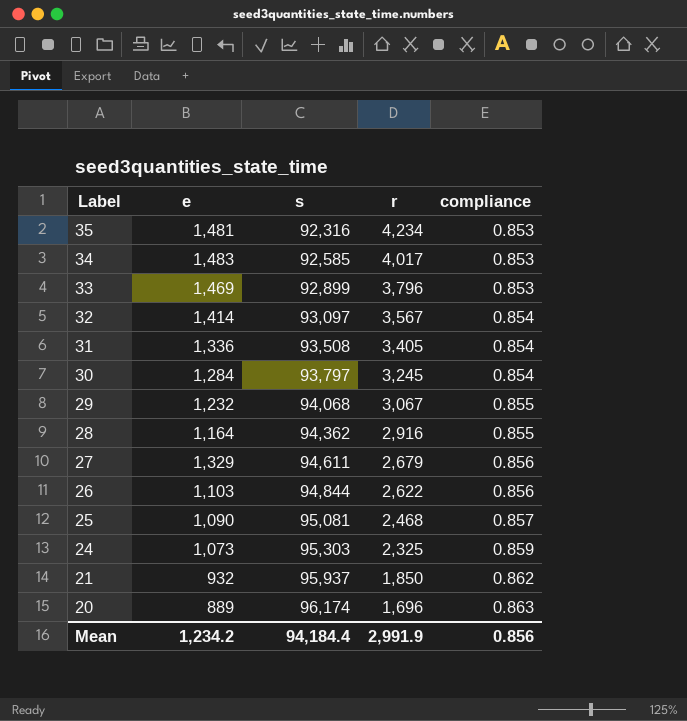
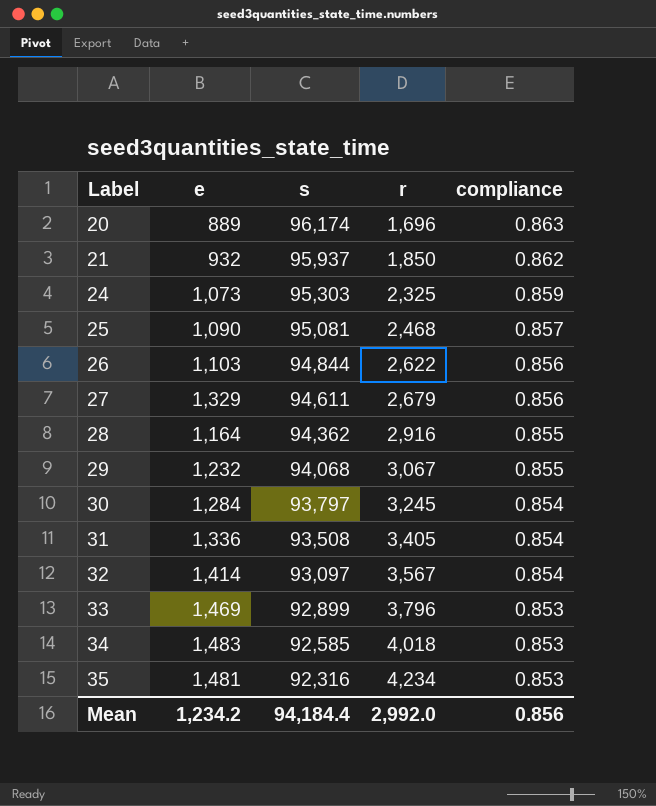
row order: Label descending -> Label ascending
34 | r: 4,017 -> 4,018
Mean | r: 2,991.9 -> 2,992.0

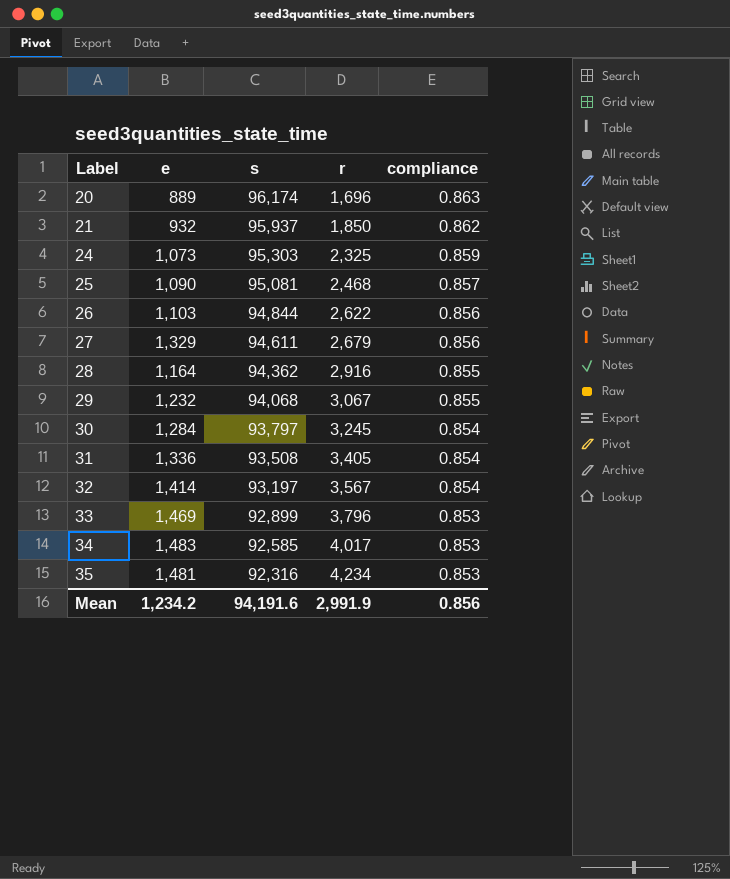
32 | s: 93,097 -> 93,197
34 | r: 4,018 -> 4,017
Mean | s: 94,184.4 -> 94,191.6
Mean | r: 2,992.0 -> 2,991.9

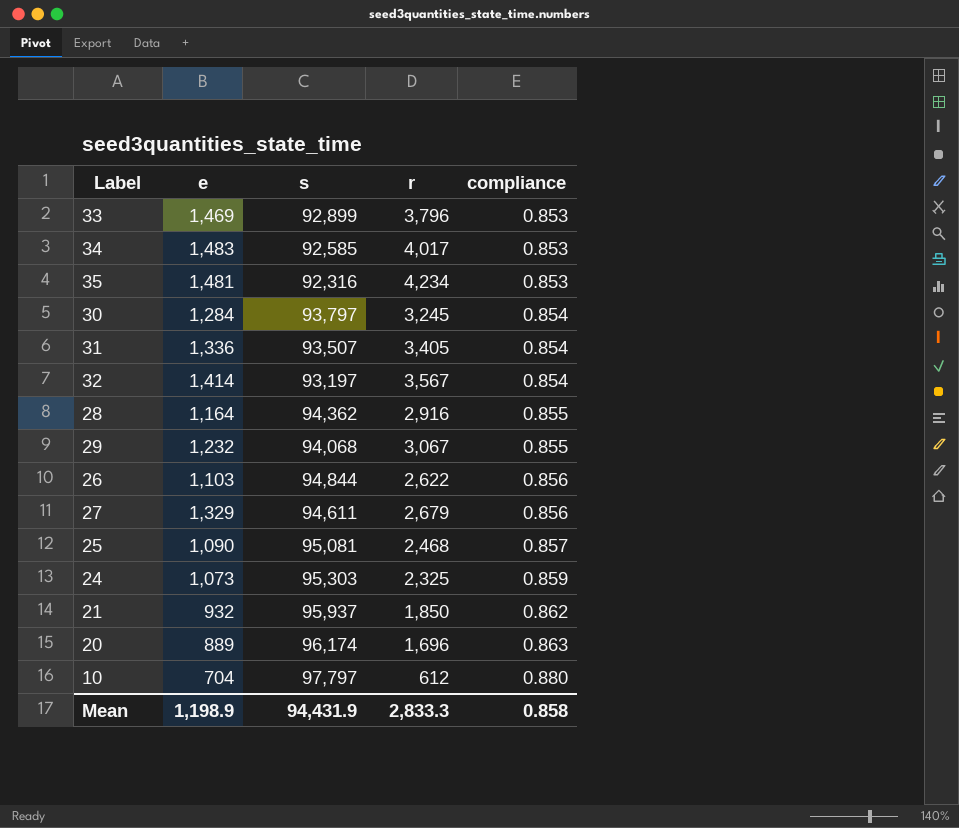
row order: Label ascending -> compliance ascending
31 | s: 93,508 -> 93,507
row 10: none -> 704 | 97,797 | 612 | 0.880
Mean | e: 1,234.2 -> 1,198.9
Mean | s: 94,191.6 -> 94,431.9
Mean | r: 2,991.9 -> 2,833.3
Mean | compliance: 0.856 -> 0.858

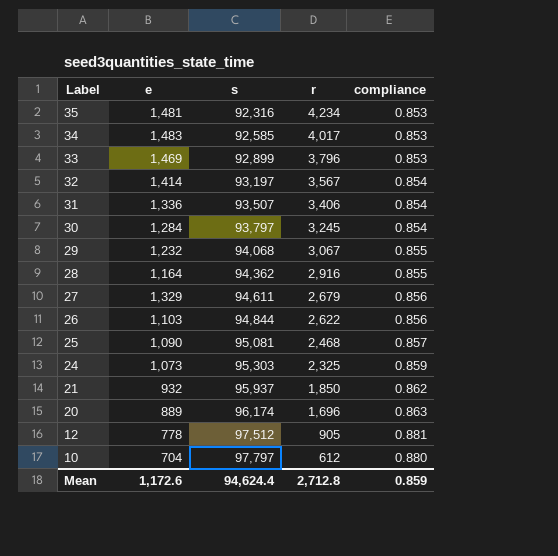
row order: compliance ascending -> Label descending
31 | r: 3,405 -> 3,406
row 12: none -> 778 | 97,512 | 905 | 0.881
Mean | e: 1,198.9 -> 1,172.6
Mean | s: 94,431.9 -> 94,624.4
Mean | r: 2,833.3 -> 2,712.8
Mean | compliance: 0.858 -> 0.859

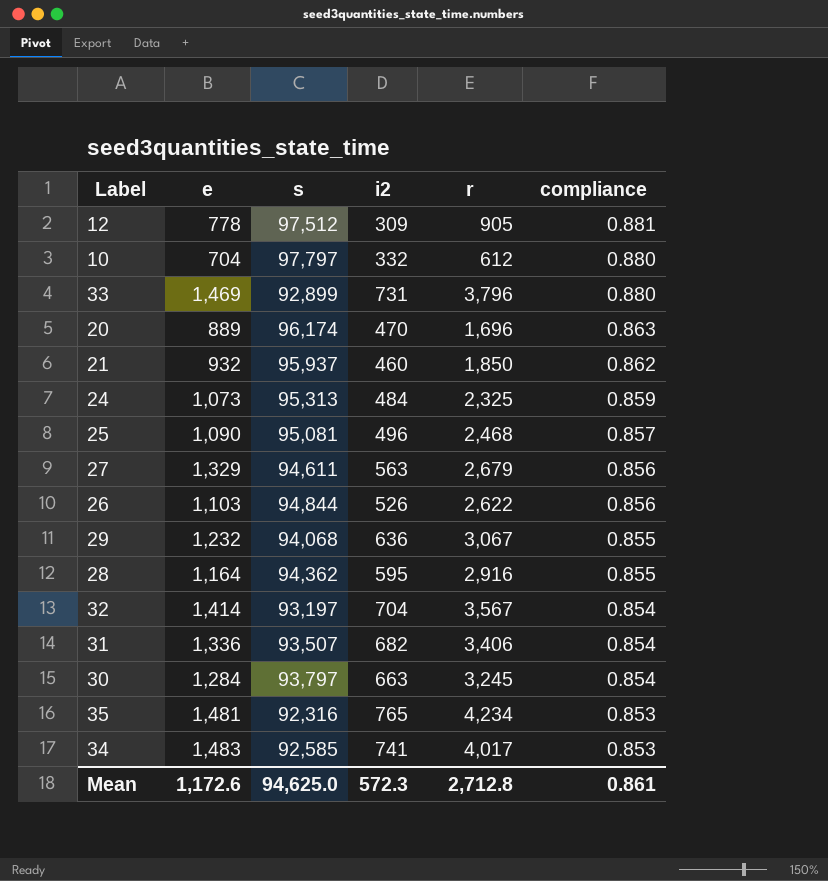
row order: Label descending -> compliance descending
column i2 | position: none -> 4
33 | compliance: 0.853 -> 0.880
24 | s: 95,303 -> 95,313
Mean | s: 94,624.4 -> 94,625.0
Mean | compliance: 0.859 -> 0.861

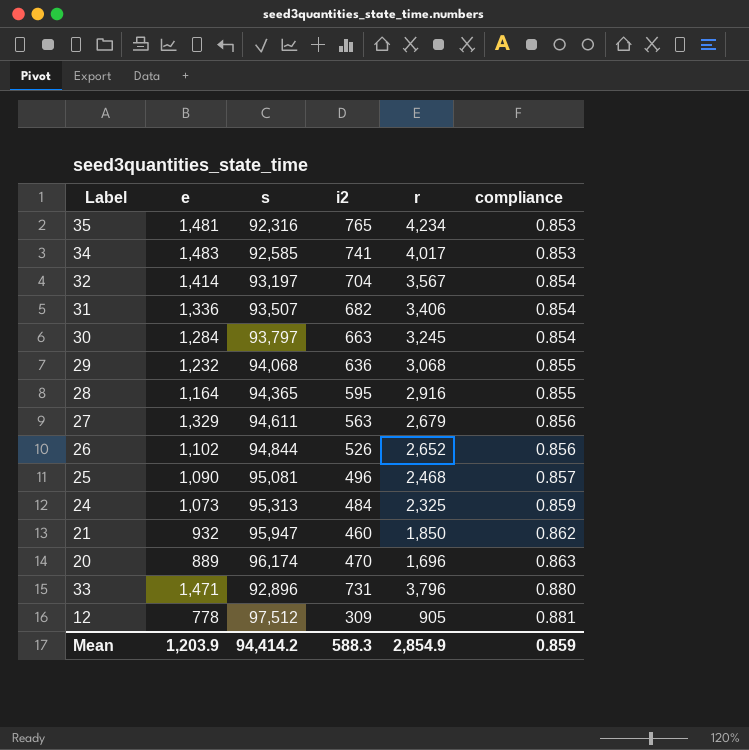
row order: compliance descending -> compliance ascending
row 10: 704 | 97,797 | 332 | 612 | 0.880 -> none
29 | r: 3,067 -> 3,068
28 | s: 94,362 -> 94,365
26 | e: 1,103 -> 1,102
26 | r: 2,622 -> 2,652
21 | s: 95,937 -> 95,947
33 | e: 1,469 -> 1,471
33 | s: 92,899 -> 92,896
Mean | e: 1,172.6 -> 1,203.9
Mean | s: 94,625.0 -> 94,414.2
Mean | i2: 572.3 -> 588.3
Mean | r: 2,712.8 -> 2,854.9
Mean | compliance: 0.861 -> 0.859

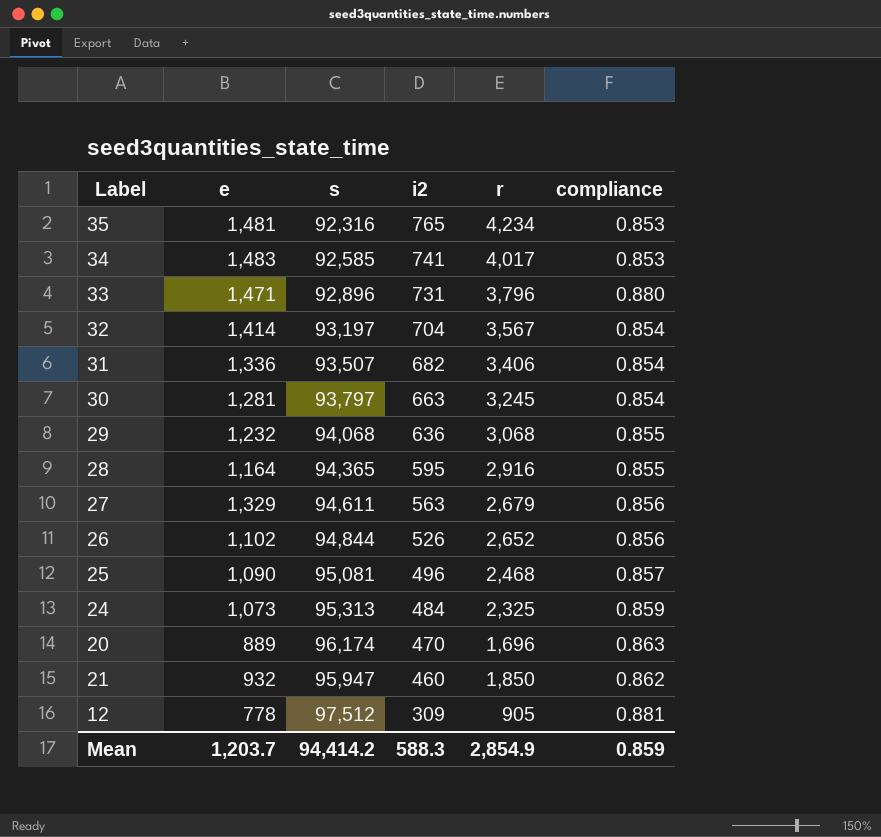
row order: compliance ascending -> i2 descending
30 | e: 1,284 -> 1,281
Mean | e: 1,203.9 -> 1,203.7

